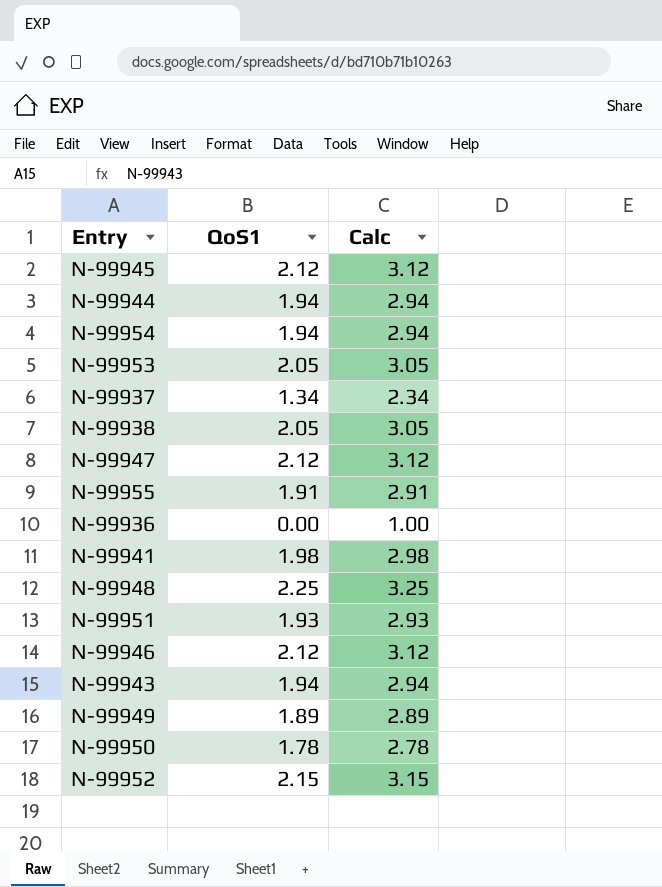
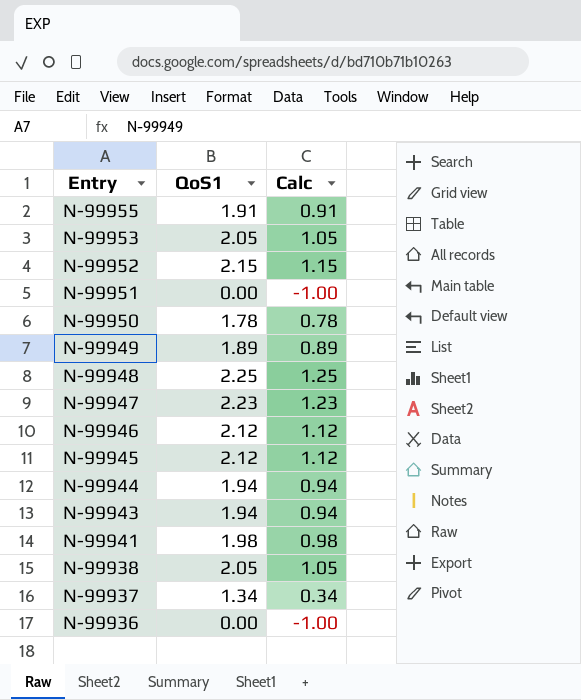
row order: none -> Entry descending
column Calc | formula: [QoS1] + 1 -> [QoS1] - 1
row N-99954: 1.94 | 2.94 -> none
N-99951 | QoS1: 1.93 -> 0.00
N-99947 | QoS1: 2.12 -> 2.23

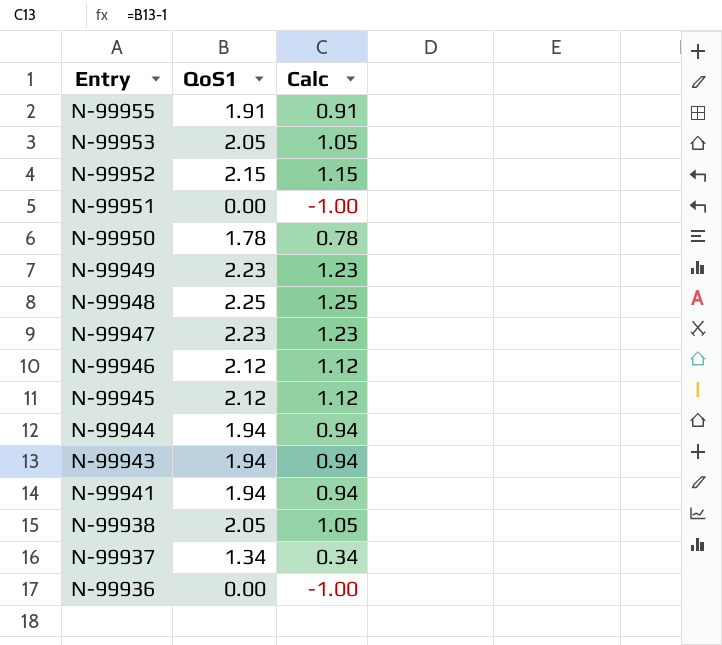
N-99949 | QoS1: 1.89 -> 2.23
N-99949 | Calc: 0.89 -> 1.23
N-99941 | QoS1: 1.98 -> 1.94
N-99941 | Calc: 0.98 -> 0.94

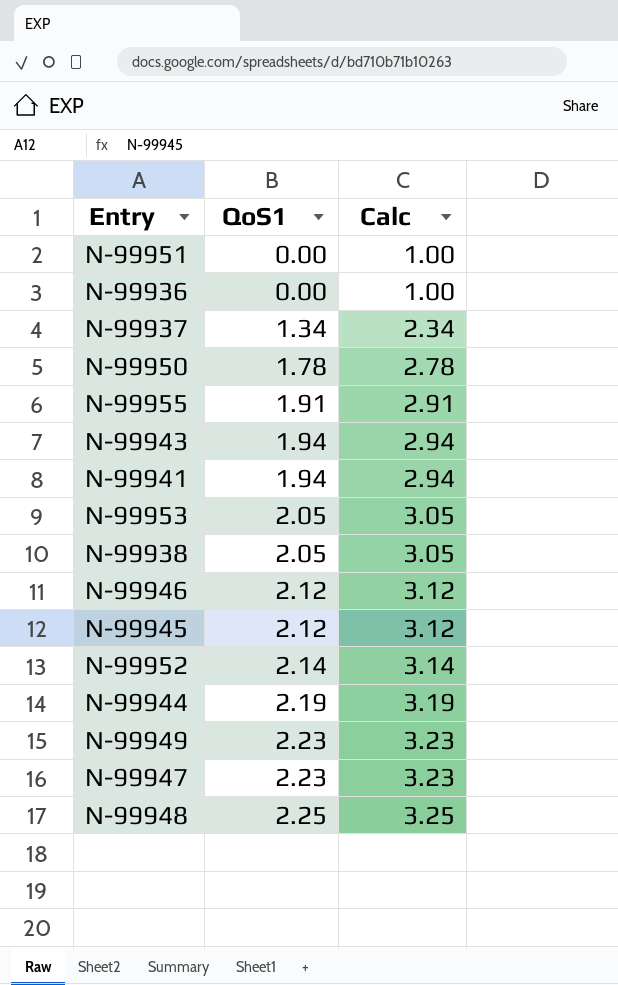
row order: Entry descending -> QoS1 ascending
column Calc | formula: [QoS1] - 1 -> [QoS1] + 1
N-99952 | QoS1: 2.15 -> 2.14
N-99944 | QoS1: 1.94 -> 2.19

